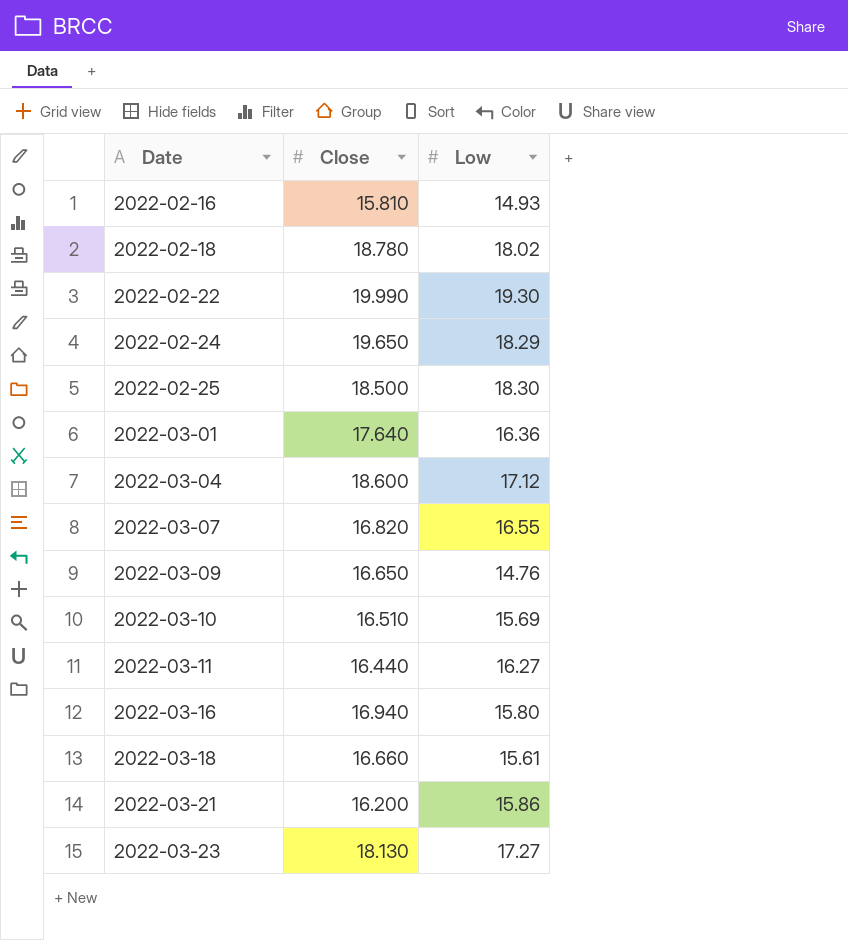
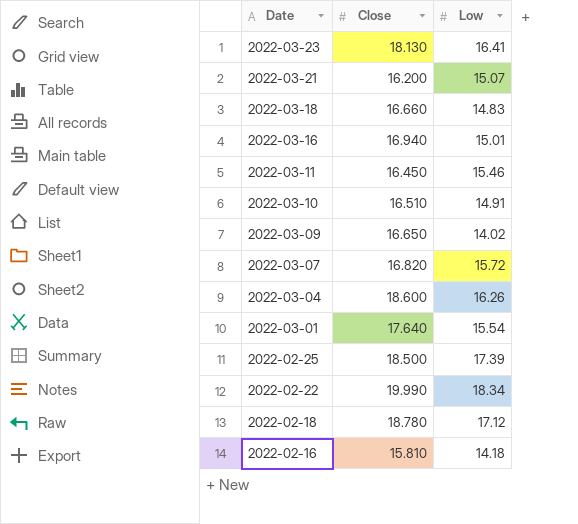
row order: Date ascending -> Date descending
row 2022-02-24: 19.650 | 18.29 -> none
2022-03-23 | Low: 17.27 -> 16.41
2022-03-21 | Low: 15.86 -> 15.07
2022-03-18 | Low: 15.61 -> 14.83
2022-03-16 | Low: 15.80 -> 15.01
2022-03-11 | Close: 16.440 -> 16.450
2022-03-11 | Low: 16.27 -> 15.46
2022-03-10 | Low: 15.69 -> 14.91
2022-03-09 | Low: 14.76 -> 14.02
2022-03-07 | Low: 16.55 -> 15.72
2022-03-04 | Low: 17.12 -> 16.26
2022-03-01 | Low: 16.36 -> 15.54
2022-02-25 | Low: 18.30 -> 17.39
2022-02-22 | Low: 19.30 -> 18.34
2022-02-18 | Low: 18.02 -> 17.12
2022-02-16 | Low: 14.93 -> 14.18

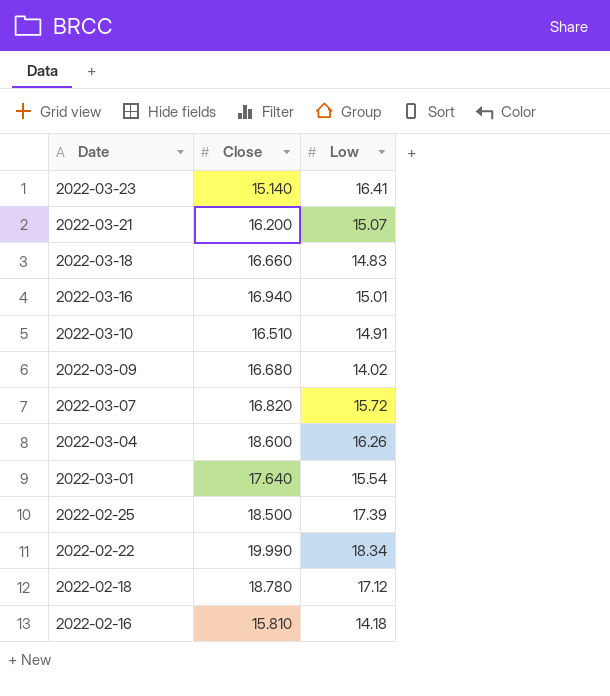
row 2022-03-11: 16.450 | 15.46 -> none
2022-03-23 | Close: 18.130 -> 15.140
2022-03-09 | Close: 16.650 -> 16.680

